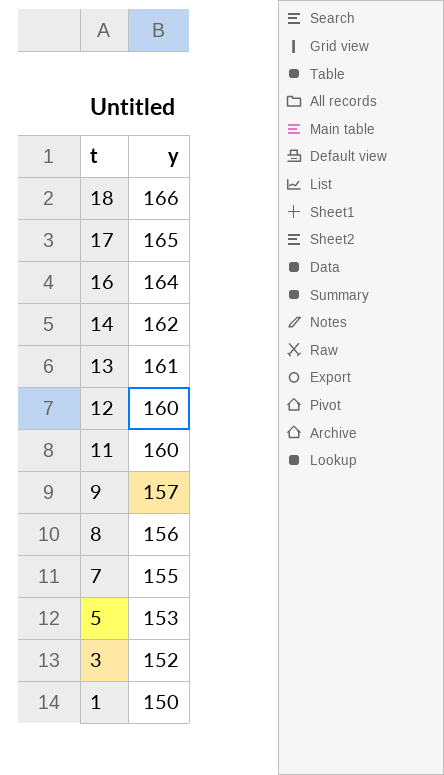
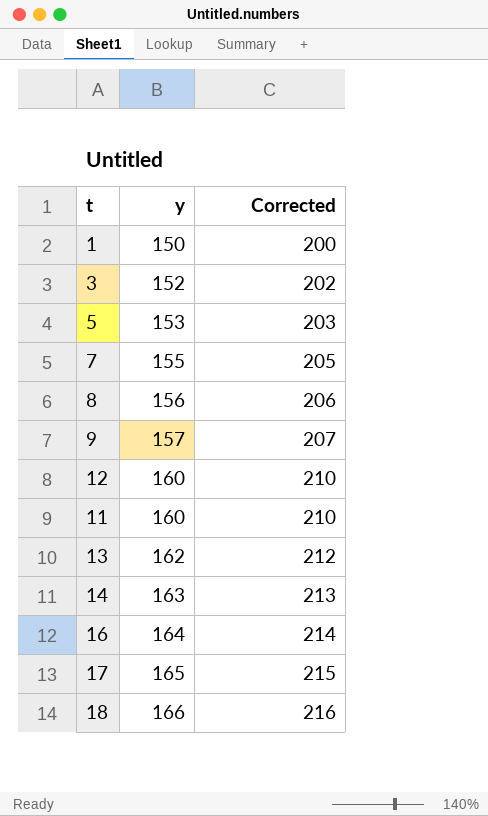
row order: t descending -> y ascending
column Corrected | formula: none -> [y] + 50
13 | y: 161 -> 162
14 | y: 162 -> 163

